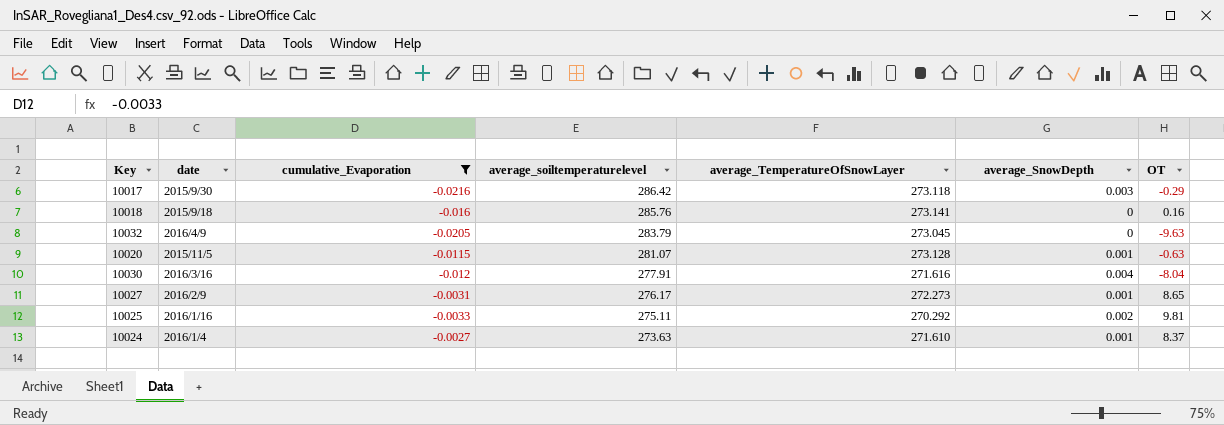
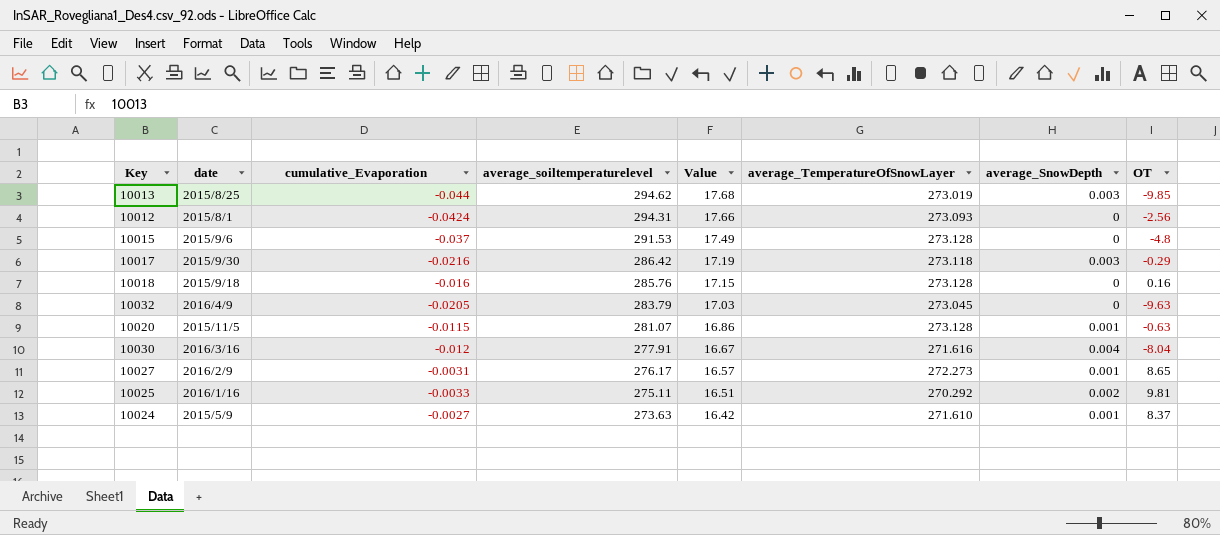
filter: cumulative_Evaporation >= -0.0216 -> none
column Value | formula: none -> [average_soiltemperaturelevel] * 0.06
10018 | average_TemperatureOfSnowLayer: 273.141 -> 273.128
10024 | date: 2016/1/4 -> 2015/5/9

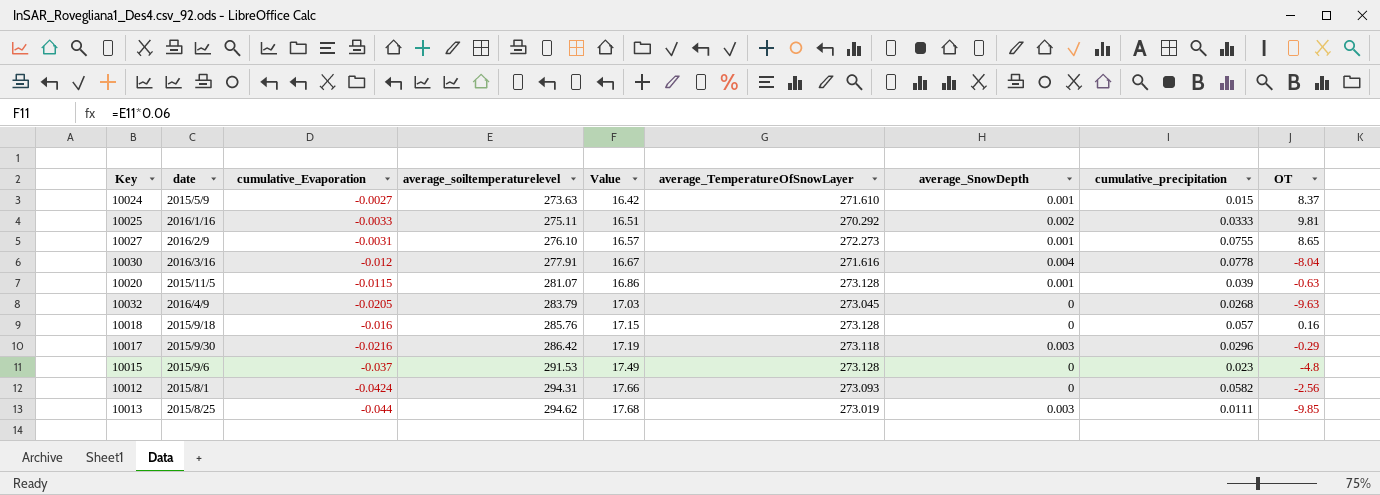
row order: average_soiltemperaturelevel descending -> average_soiltemperaturelevel ascending
column cumulative_precipitation | position: none -> 8
10027 | average_soiltemperaturelevel: 276.17 -> 276.10

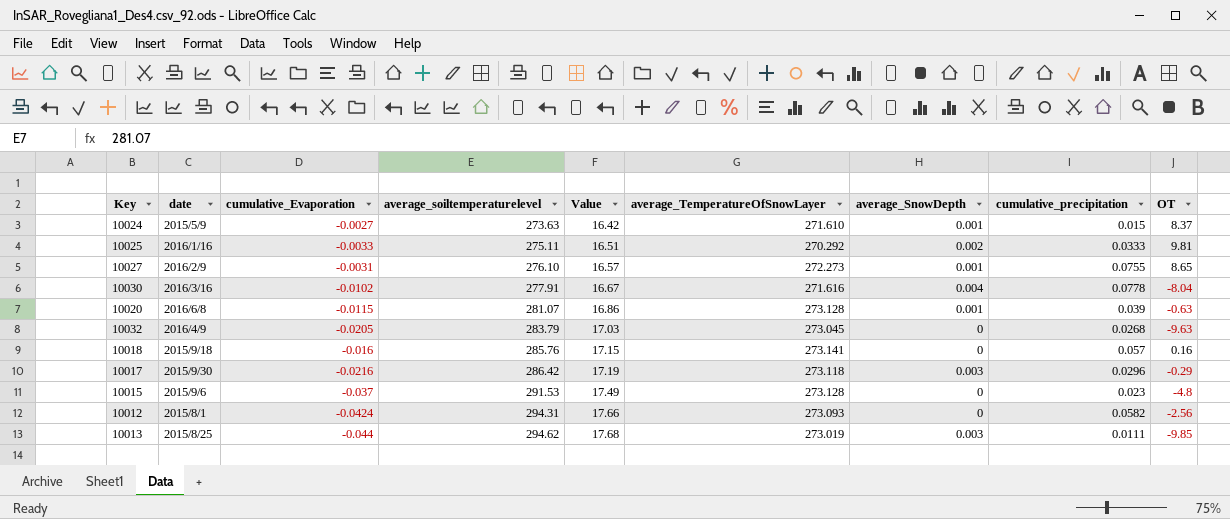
10030 | cumulative_Evaporation: -0.012 -> -0.0102
10020 | date: 2015/11/5 -> 2016/6/8
10018 | average_TemperatureOfSnowLayer: 273.128 -> 273.141

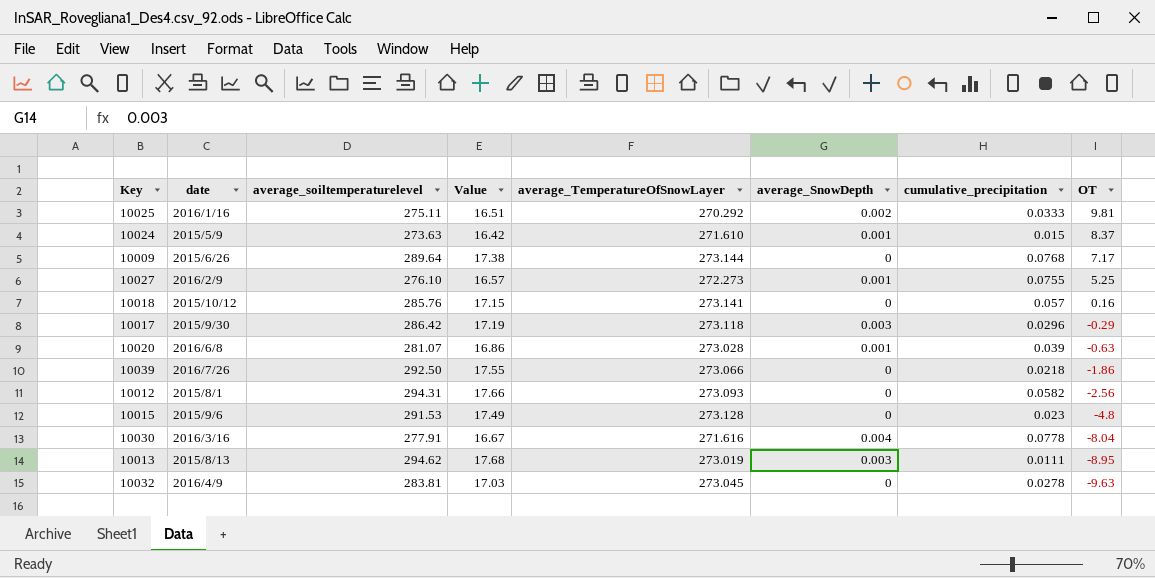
row order: average_soiltemperaturelevel ascending -> OT descending
column cumulative_Evaporation | position: 3 -> none
row 10009: none -> 2015/6/26 | 289.64 | 17.38 | 273.144 | 0 | 0.0768 | 7.17
10027 | OT: 8.65 -> 5.25
10018 | date: 2015/9/18 -> 2015/10/12
10020 | average_TemperatureOfSnowLayer: 273.128 -> 273.028
row 10039: none -> 2016/7/26 | 292.50 | 17.55 | 273.066 | 0 | 0.0218 | -1.86
10013 | date: 2015/8/25 -> 2015/8/13
10013 | OT: -9.85 -> -8.95
10032 | average_soiltemperaturelevel: 283.79 -> 283.81
10032 | cumulative_precipitation: 0.0268 -> 0.0278

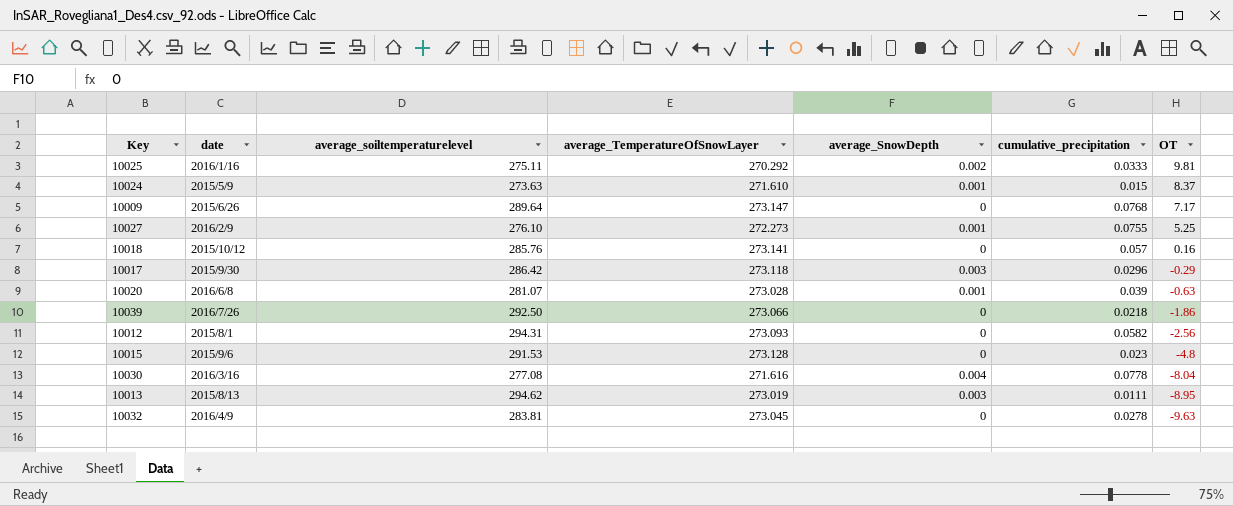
column Value | formula: [average_soiltemperaturelevel] * 0.06 -> none
10009 | average_TemperatureOfSnowLayer: 273.144 -> 273.147
10030 | average_soiltemperaturelevel: 277.91 -> 277.08

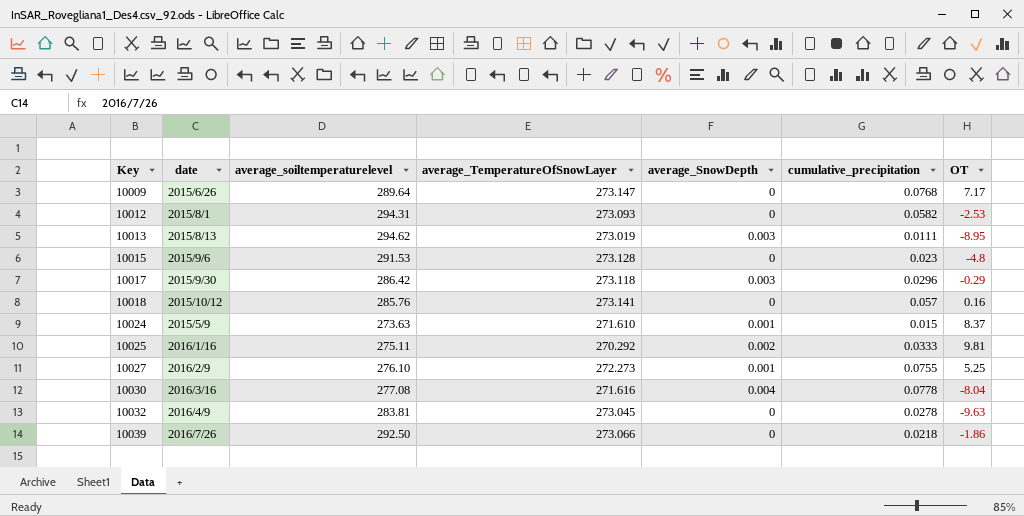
row order: OT descending -> Key ascending
row 10020: 2016/6/8 | 281.07 | 273.028 | 0.001 | 0.039 | -0.63 -> none
10012 | OT: -2.56 -> -2.53

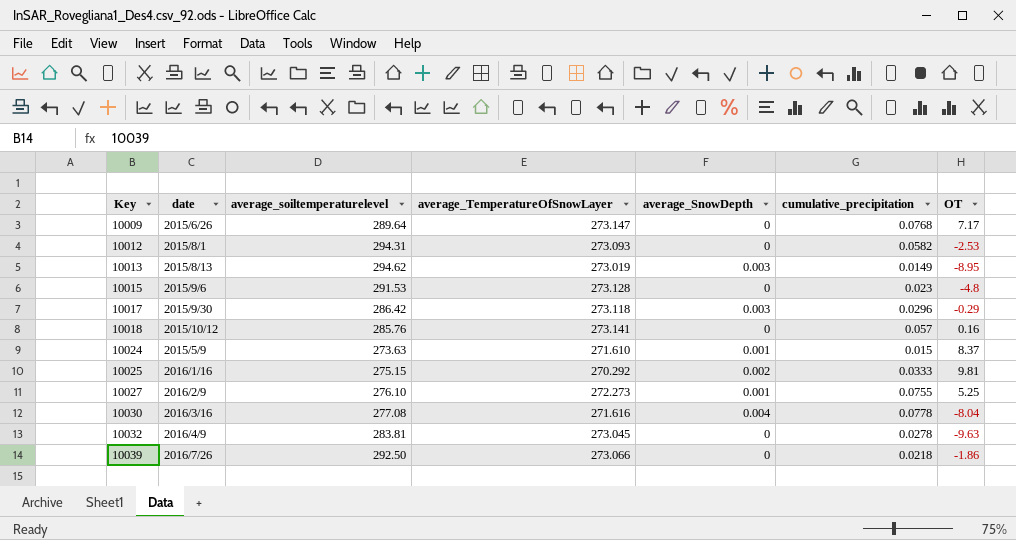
10013 | cumulative_precipitation: 0.0111 -> 0.0149
10025 | average_soiltemperaturelevel: 275.11 -> 275.15

